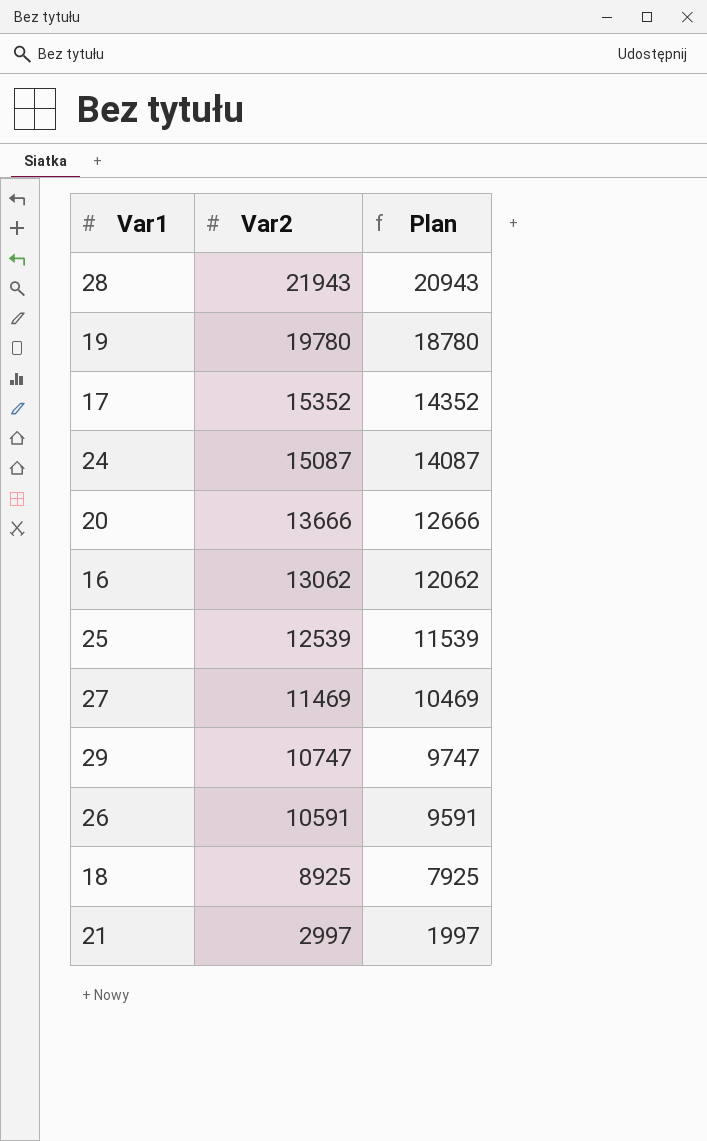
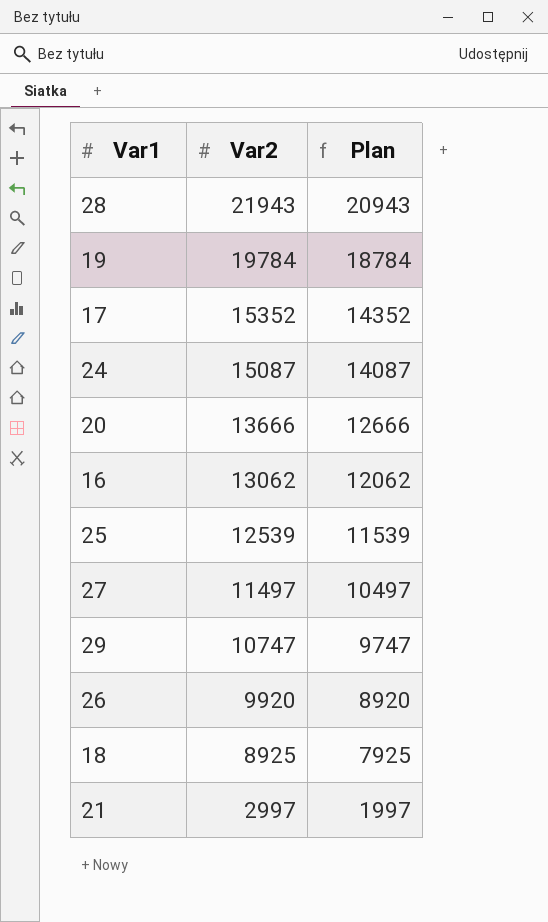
19 | Var2: 19780 -> 19784
19 | Plan: 18780 -> 18784
27 | Var2: 11469 -> 11497
27 | Plan: 10469 -> 10497
26 | Var2: 10591 -> 9920
26 | Plan: 9591 -> 8920

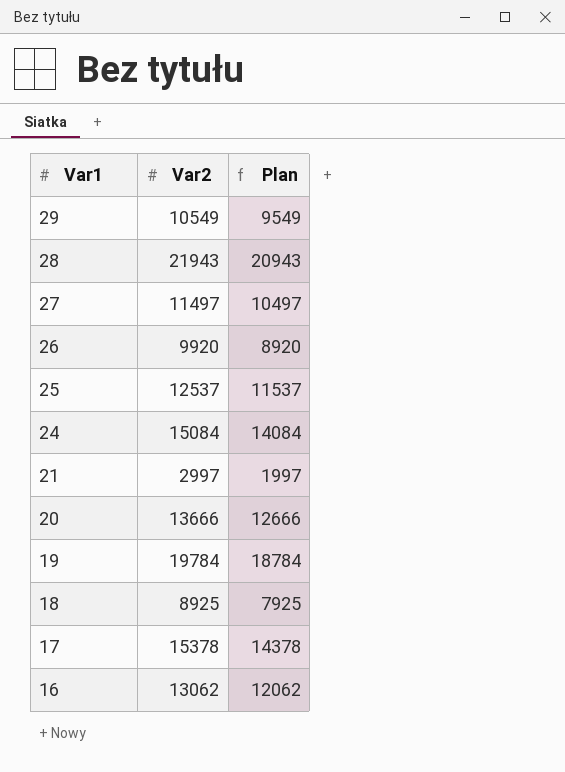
row order: Var2 descending -> Var1 descending
29 | Var2: 10747 -> 10549
29 | Plan: 9747 -> 9549
25 | Var2: 12539 -> 12537
25 | Plan: 11539 -> 11537
24 | Var2: 15087 -> 15084
24 | Plan: 14087 -> 14084
17 | Var2: 15352 -> 15378
17 | Plan: 14352 -> 14378

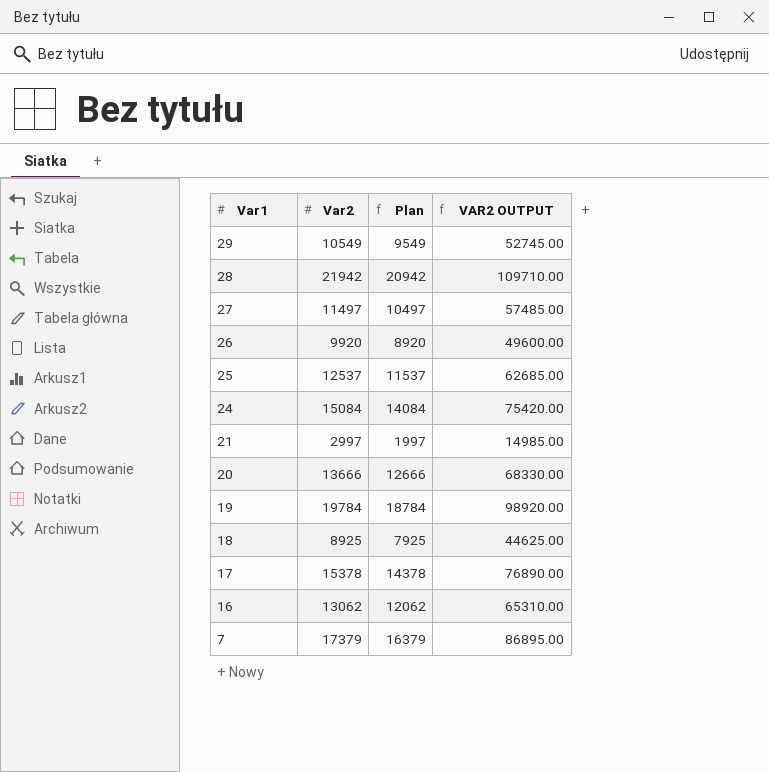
column VAR2 OUTPUT | formula: none -> [Var2] * 5
28 | Var2: 21943 -> 21942
28 | Plan: 20943 -> 20942
row 7: none -> 17379 | 16379 | 86895.00

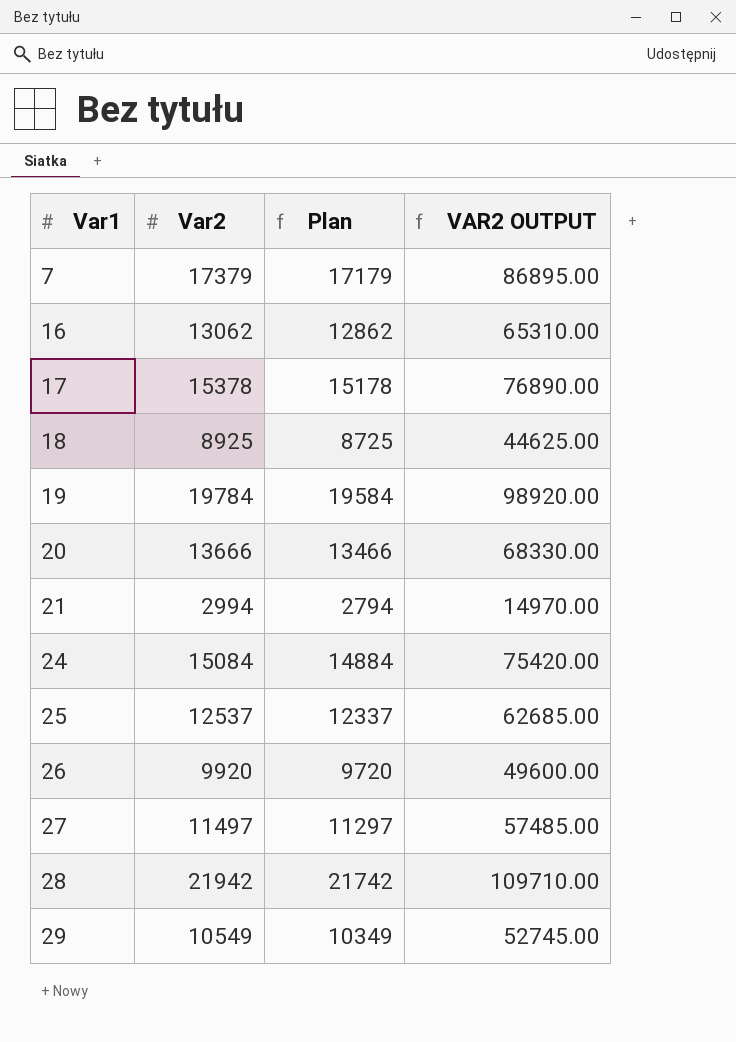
row order: Var1 descending -> Var1 ascending
column Plan | formula: [Var2] - 1000 -> [Var2] - 200
21 | Var2: 2997 -> 2994
21 | VAR2 OUTPUT: 14985.00 -> 14970.00

